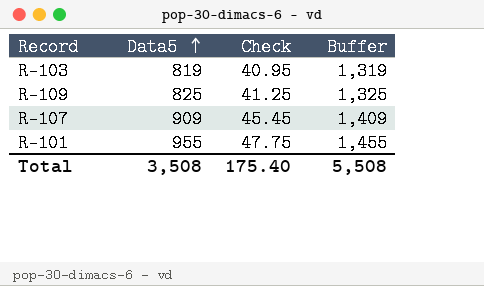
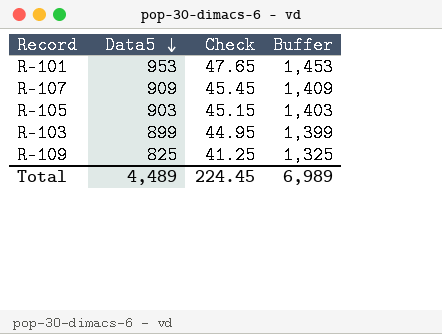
row order: Data5 ascending -> Data5 descending
R-101 | Data5: 955 -> 953
R-101 | Check: 47.75 -> 47.65
R-101 | Buffer: 1,455 -> 1,453
row R-105: none -> 903 | 45.15 | 1,403
R-103 | Data5: 819 -> 899
R-103 | Check: 40.95 -> 44.95
R-103 | Buffer: 1,319 -> 1,399
Total | Data5: 3,508 -> 4,489
Total | Check: 175.40 -> 224.45
Total | Buffer: 5,508 -> 6,989

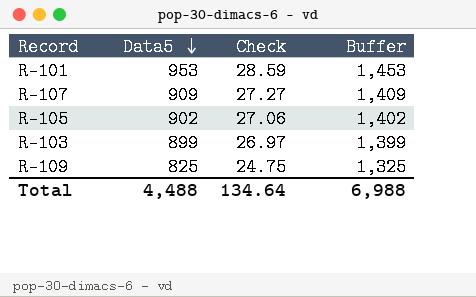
column Check | formula: [Data5] * 0.05 -> [Data5] * 0.03
R-105 | Data5: 903 -> 902
R-105 | Buffer: 1,403 -> 1,402
Total | Data5: 4,489 -> 4,488
Total | Check: 224.45 -> 134.64
Total | Buffer: 6,989 -> 6,988

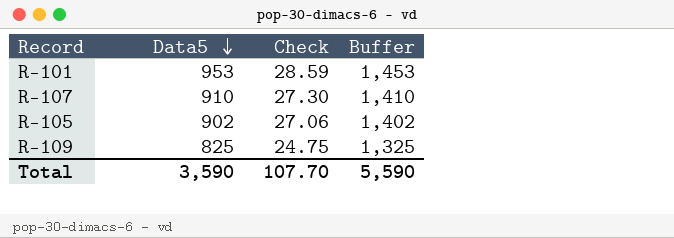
row R-103: 899 | 26.97 | 1,399 -> none
R-107 | Data5: 909 -> 910
R-107 | Check: 27.27 -> 27.30
R-107 | Buffer: 1,409 -> 1,410
Total | Data5: 4,488 -> 3,590
Total | Check: 134.64 -> 107.70
Total | Buffer: 6,988 -> 5,590

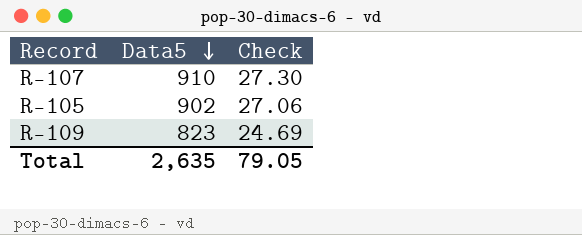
column Buffer | formula: [Data5] + 500 -> none
row R-101: 953 | 28.59 | 1,453 -> none
R-109 | Data5: 825 -> 823
R-109 | Check: 24.75 -> 24.69
Total | Data5: 3,590 -> 2,635
Total | Check: 107.70 -> 79.05

